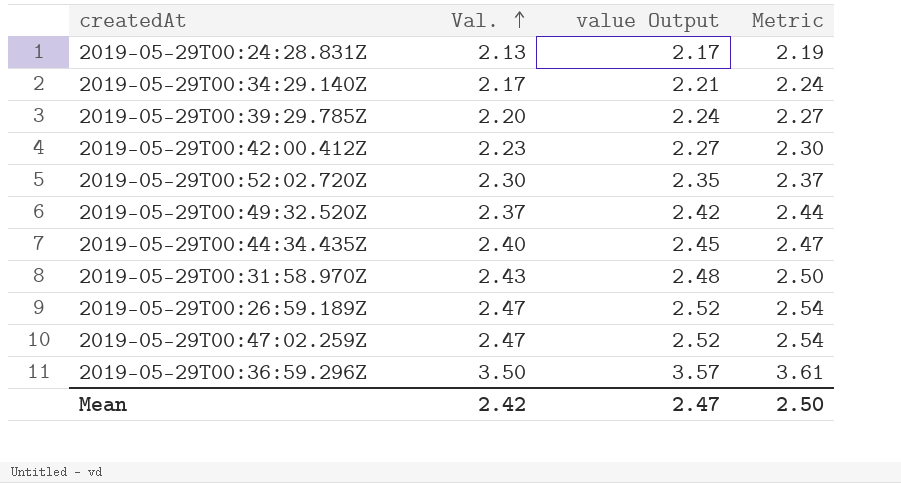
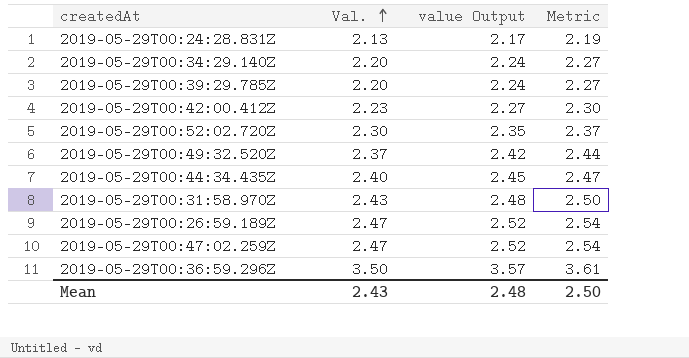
2019-05-29T00:34:29.140Z | Val.: 2.17 -> 2.20
2019-05-29T00:34:29.140Z | value Output: 2.21 -> 2.24
2019-05-29T00:34:29.140Z | Metric: 2.24 -> 2.27
Mean | Val.: 2.42 -> 2.43
Mean | value Output: 2.47 -> 2.48

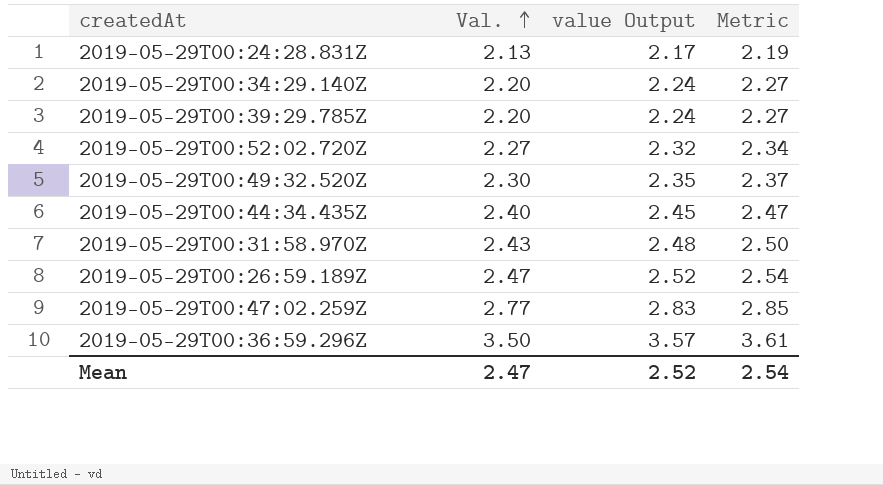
row 2019-05-29T00:42:00.412Z: 2.23 | 2.27 | 2.30 -> none
2019-05-29T00:52:02.720Z | Val.: 2.30 -> 2.27
2019-05-29T00:52:02.720Z | value Output: 2.35 -> 2.32
2019-05-29T00:52:02.720Z | Metric: 2.37 -> 2.34
2019-05-29T00:49:32.520Z | Val.: 2.37 -> 2.30
2019-05-29T00:49:32.520Z | value Output: 2.42 -> 2.35
2019-05-29T00:49:32.520Z | Metric: 2.44 -> 2.37
2019-05-29T00:47:02.259Z | Val.: 2.47 -> 2.77
2019-05-29T00:47:02.259Z | value Output: 2.52 -> 2.83
2019-05-29T00:47:02.259Z | Metric: 2.54 -> 2.85
Mean | Val.: 2.43 -> 2.47
Mean | value Output: 2.48 -> 2.52
Mean | Metric: 2.50 -> 2.54

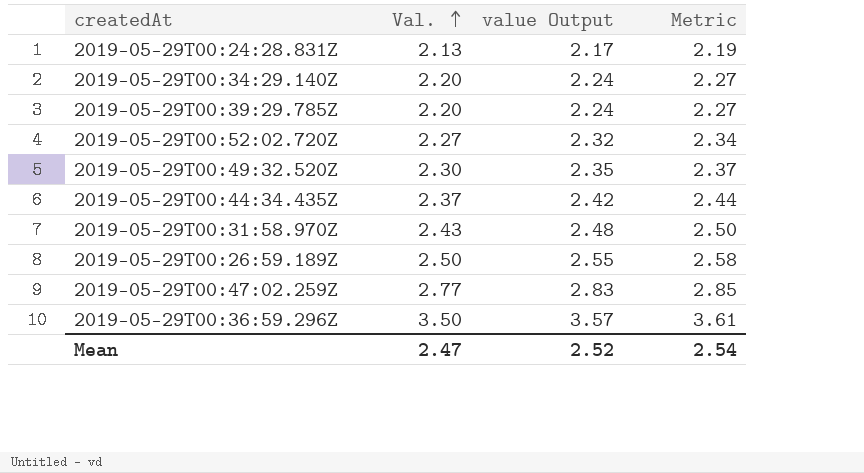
2019-05-29T00:44:34.435Z | Val.: 2.40 -> 2.37
2019-05-29T00:44:34.435Z | value Output: 2.45 -> 2.42
2019-05-29T00:44:34.435Z | Metric: 2.47 -> 2.44
2019-05-29T00:26:59.189Z | Val.: 2.47 -> 2.50
2019-05-29T00:26:59.189Z | value Output: 2.52 -> 2.55
2019-05-29T00:26:59.189Z | Metric: 2.54 -> 2.58

